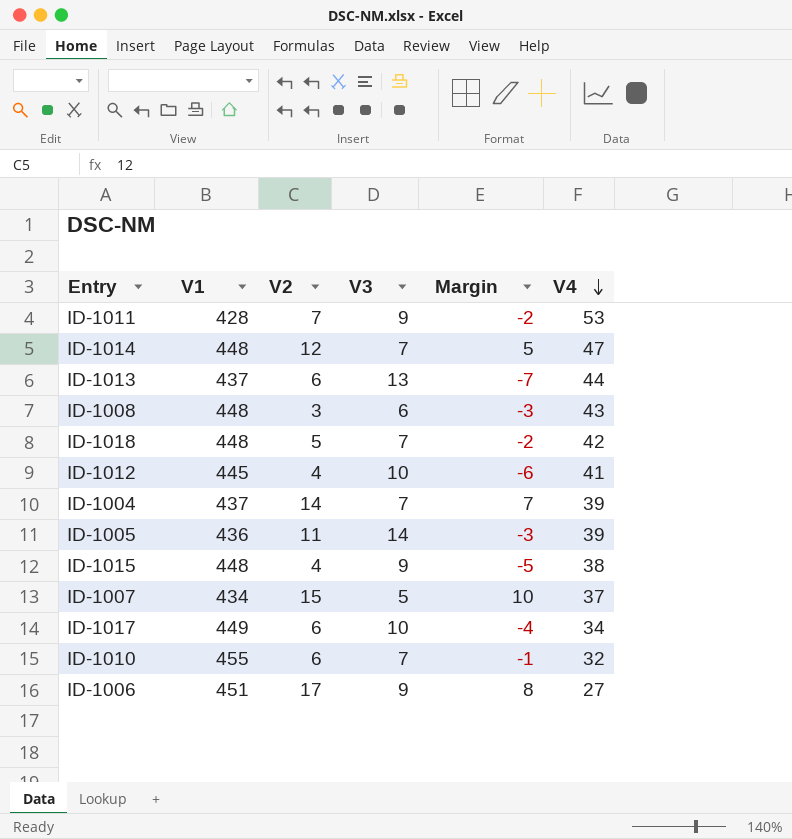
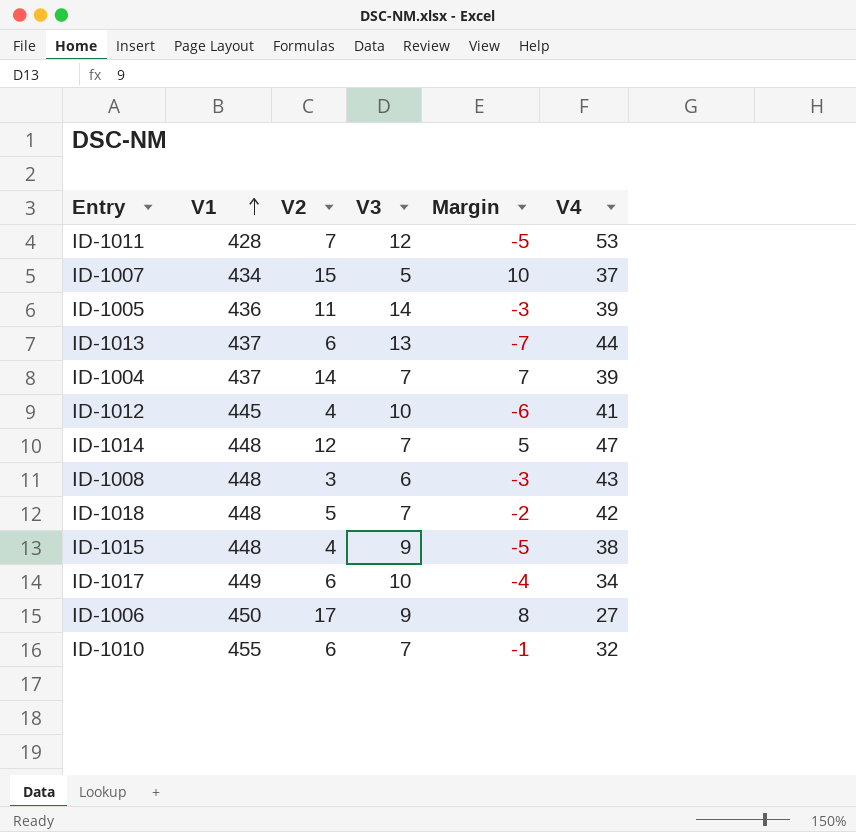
row order: V4 descending -> V1 ascending
ID-1011 | V3: 9 -> 12
ID-1011 | Margin: -2 -> -5
ID-1006 | V1: 451 -> 450

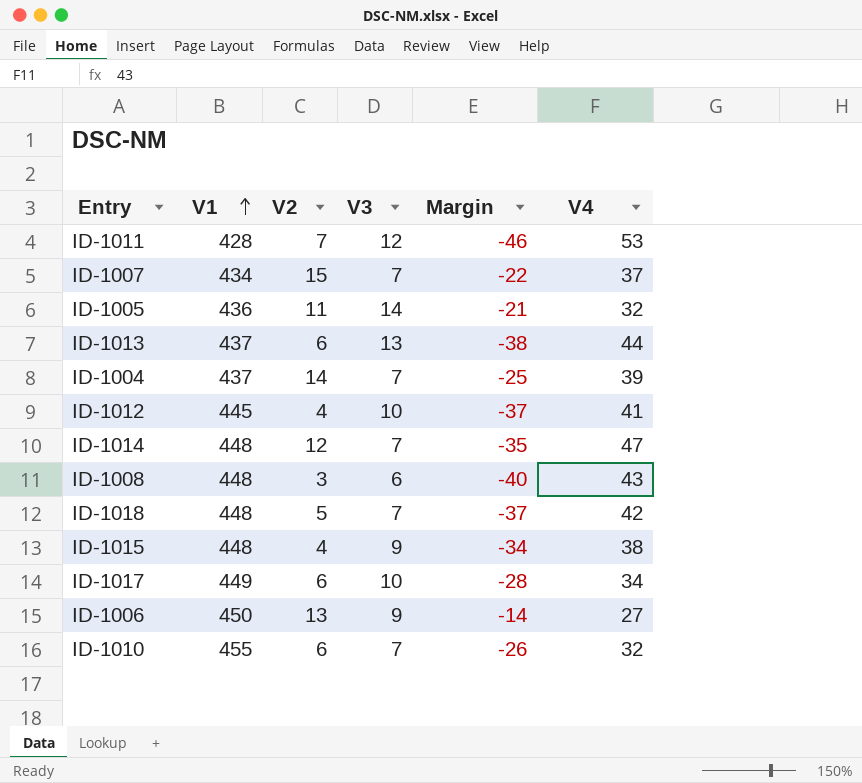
column Margin | formula: [V2] - [V3] -> [V2] - [V4]
ID-1007 | V3: 5 -> 7
ID-1005 | V4: 39 -> 32
ID-1006 | V2: 17 -> 13

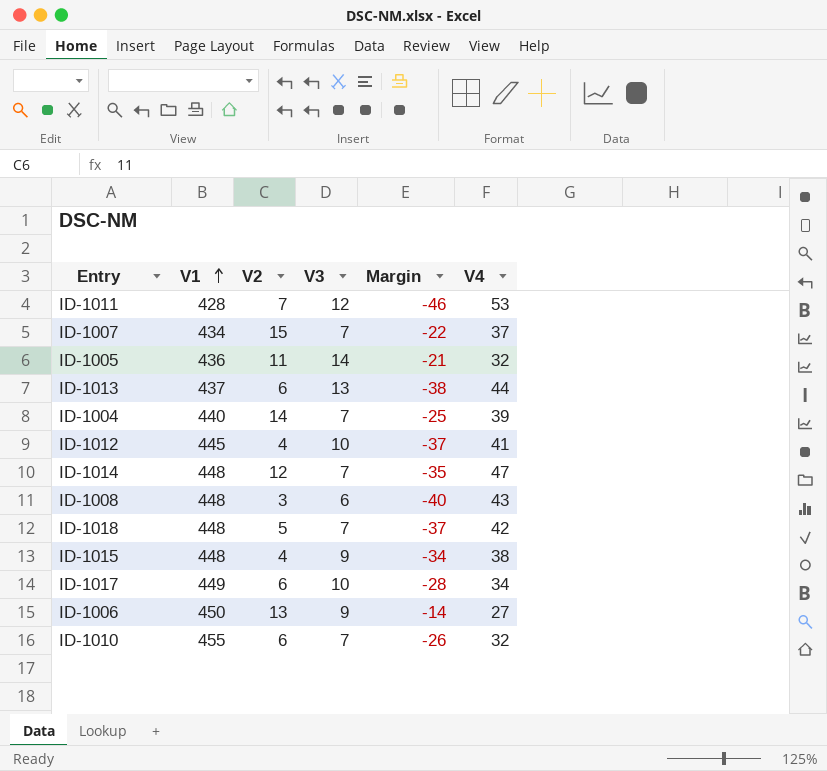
ID-1004 | V1: 437 -> 440

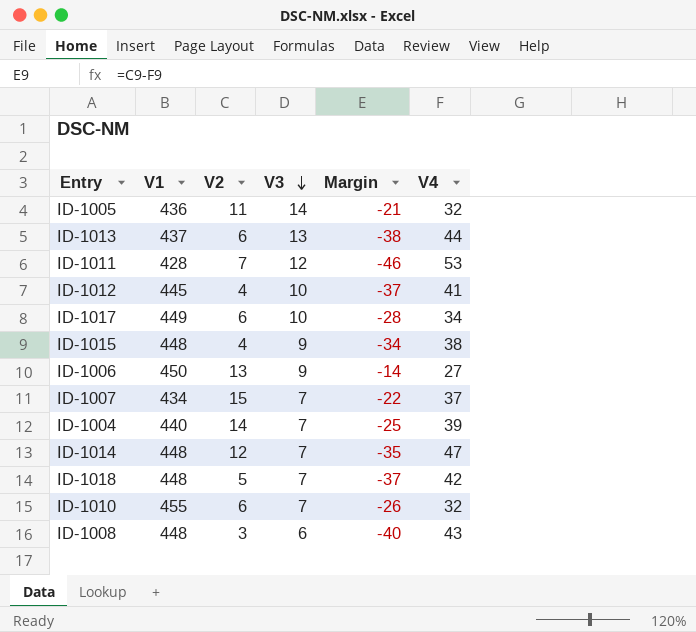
row order: V1 ascending -> V3 descending

